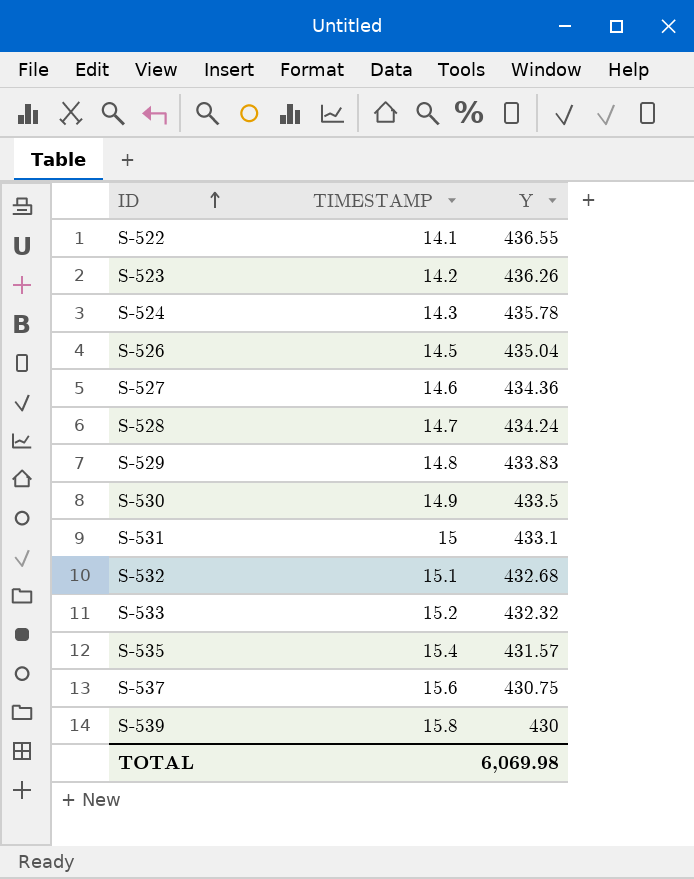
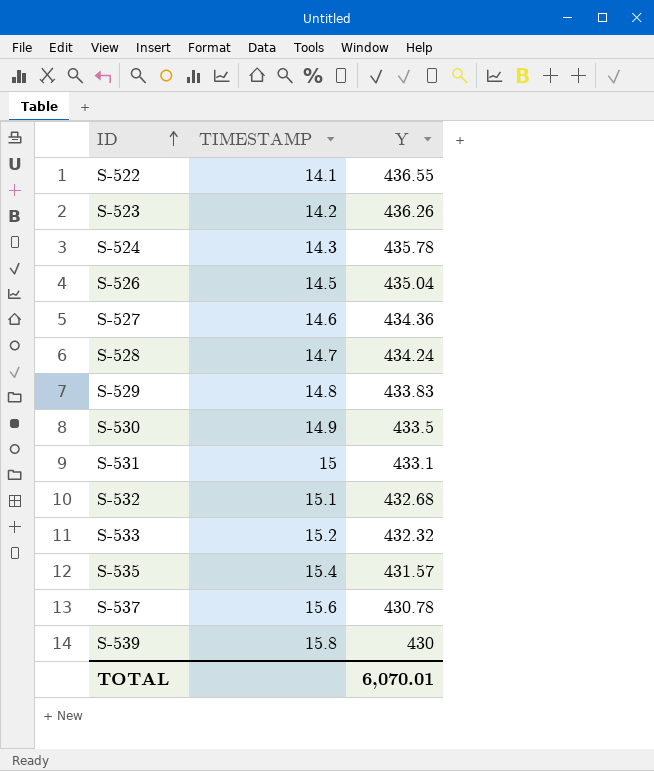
S-537 | Y: 430.75 -> 430.78
TOTAL | Y: 6,069.98 -> 6,070.01

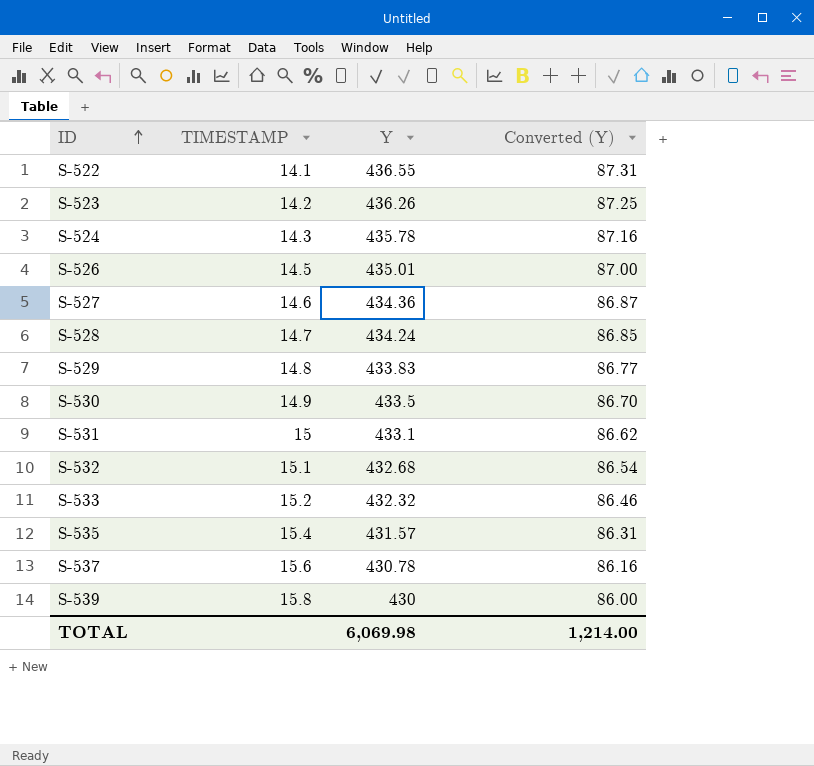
column Converted (Y) | formula: none -> [Y] * 0.2
S-526 | Y: 435.04 -> 435.01
TOTAL | Y: 6,070.01 -> 6,069.98

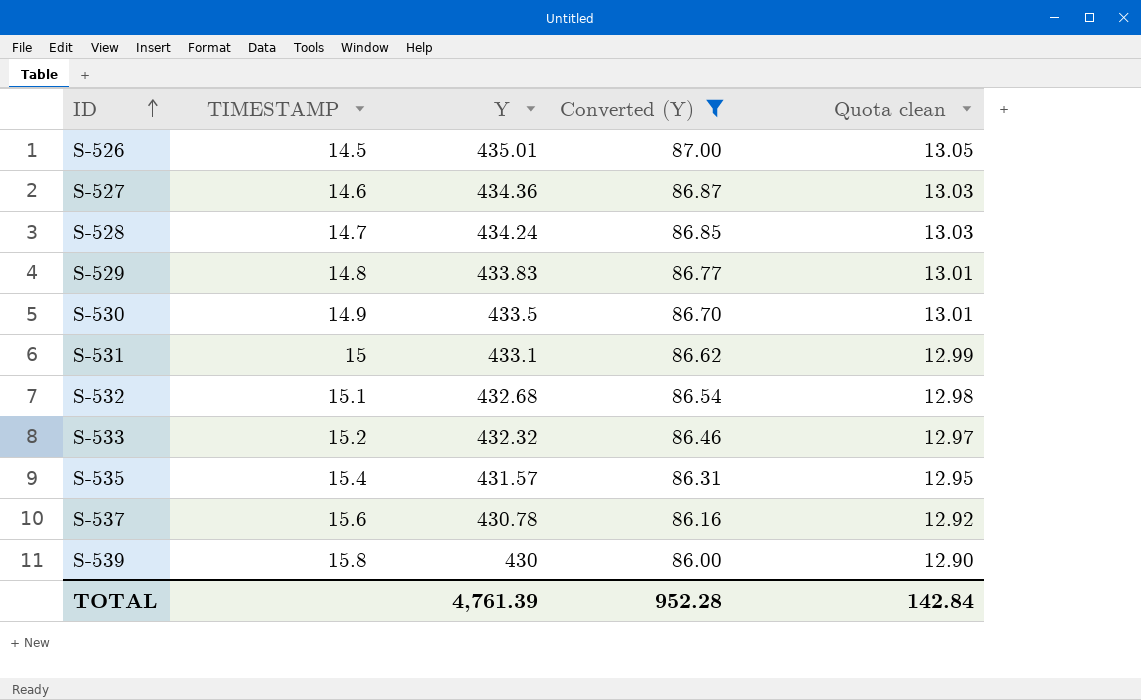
filter: none -> Converted (Y) <= 87.00
column Quota clean | formula: none -> [Y] * 0.03
TOTAL | Y: 6,069.98 -> 4,761.39
TOTAL | Converted (Y): 1,214.00 -> 952.28

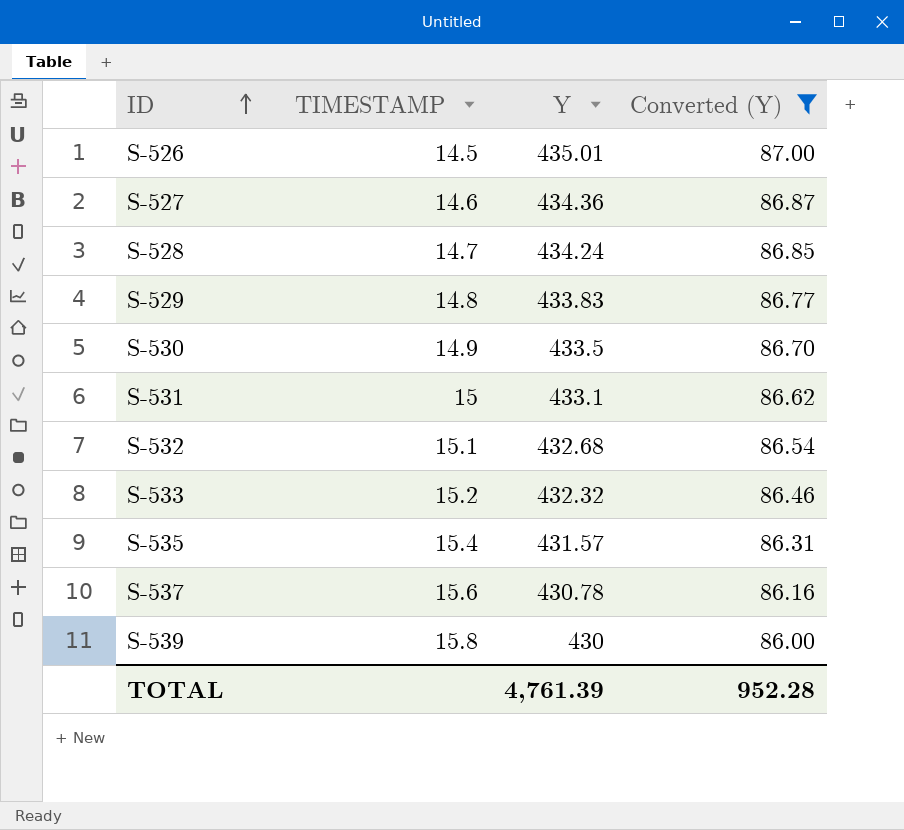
column Quota clean | formula: [Y] * 0.03 -> none

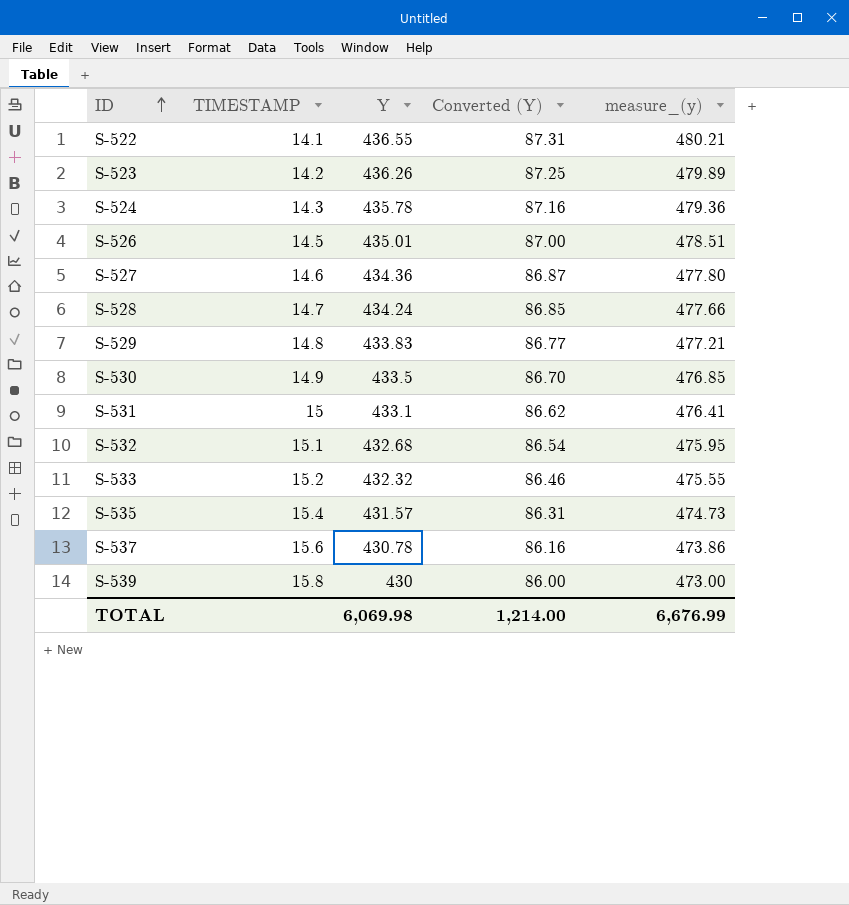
filter: Converted (Y) <= 87.00 -> none
column measure_(y) | formula: none -> [Y] * 1.1
TOTAL | Y: 4,761.39 -> 6,069.98
TOTAL | Converted (Y): 952.28 -> 1,214.00

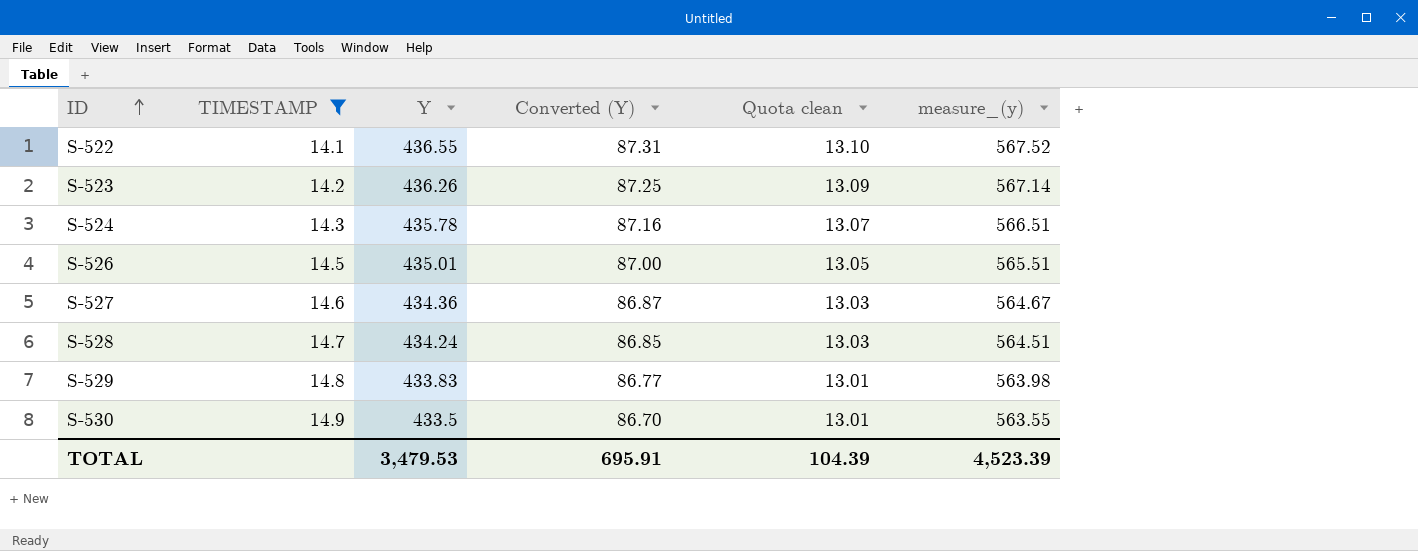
filter: none -> TIMESTAMP <= 14.9
column Quota clean | formula: none -> [Y] * 0.03
column measure_(y) | formula: [Y] * 1.1 -> [Y] * 1.3
TOTAL | Y: 6,069.98 -> 3,479.53
TOTAL | Converted (Y): 1,214.00 -> 695.91
TOTAL | measure_(y): 6,676.99 -> 4,523.39

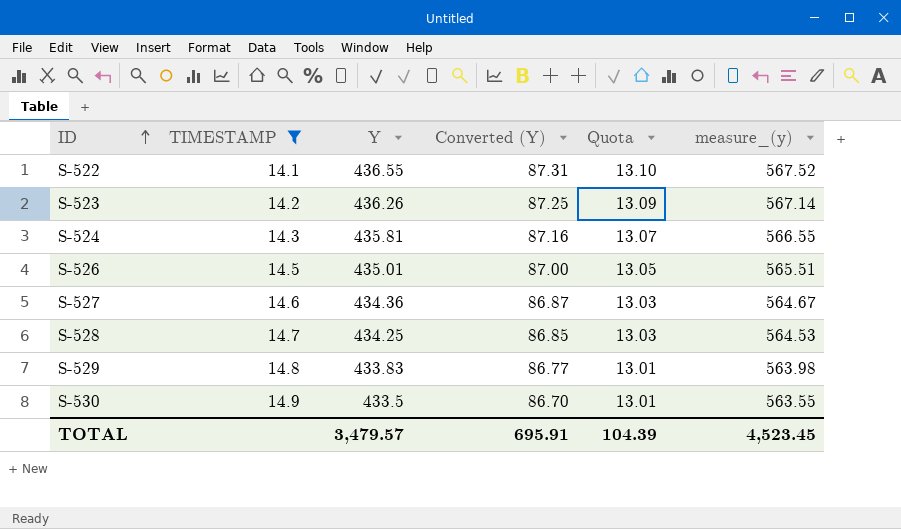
column name: Quota clean -> Quota
S-524 | Y: 435.78 -> 435.81
S-524 | measure_(y): 566.51 -> 566.55
S-528 | Y: 434.24 -> 434.25
S-528 | measure_(y): 564.51 -> 564.53
TOTAL | Y: 3,479.53 -> 3,479.57
TOTAL | measure_(y): 4,523.39 -> 4,523.45

